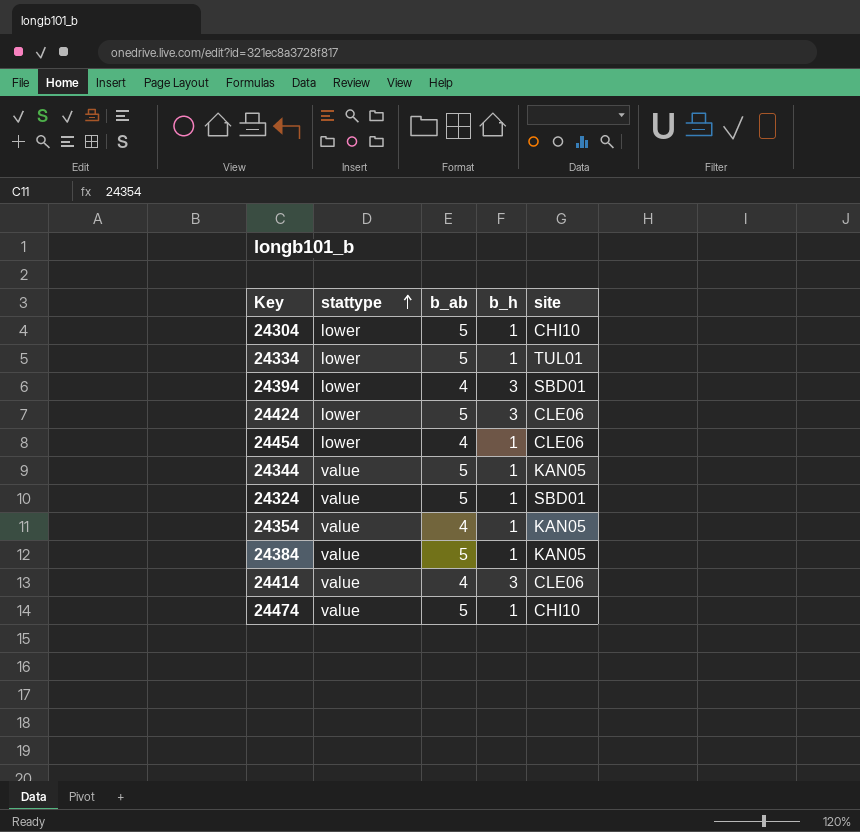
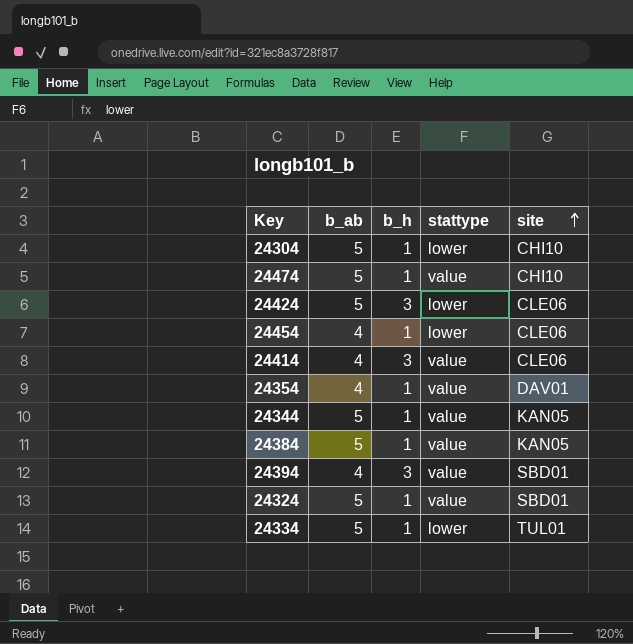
row order: stattype ascending -> site ascending
column stattype | position: 2 -> 4
24354 | site: KAN05 -> DAV01
24394 | stattype: lower -> value

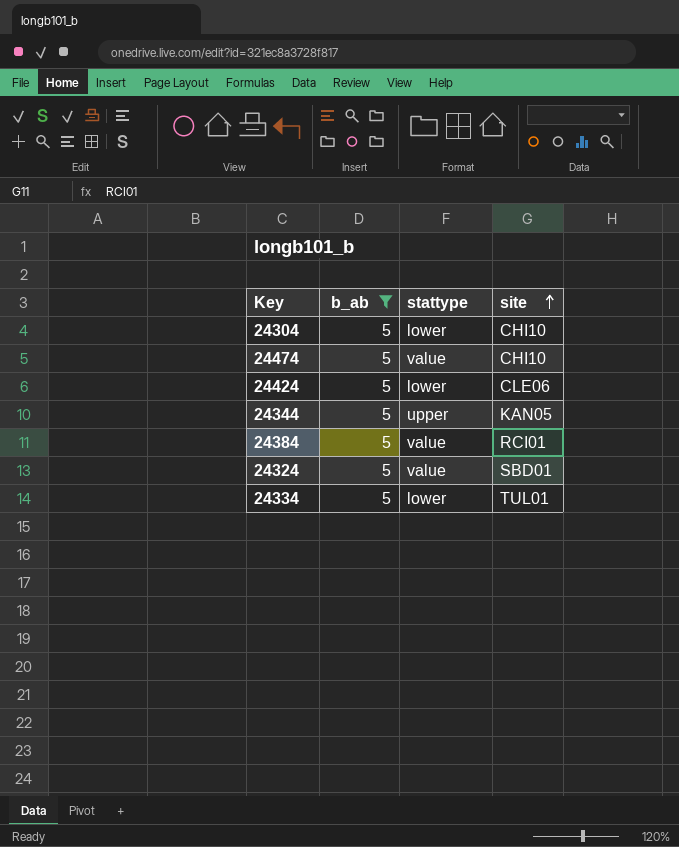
filter: none -> b_ab = 5
column b_h | position: 3 -> none
24344 | stattype: value -> upper
24384 | site: KAN05 -> RCI01

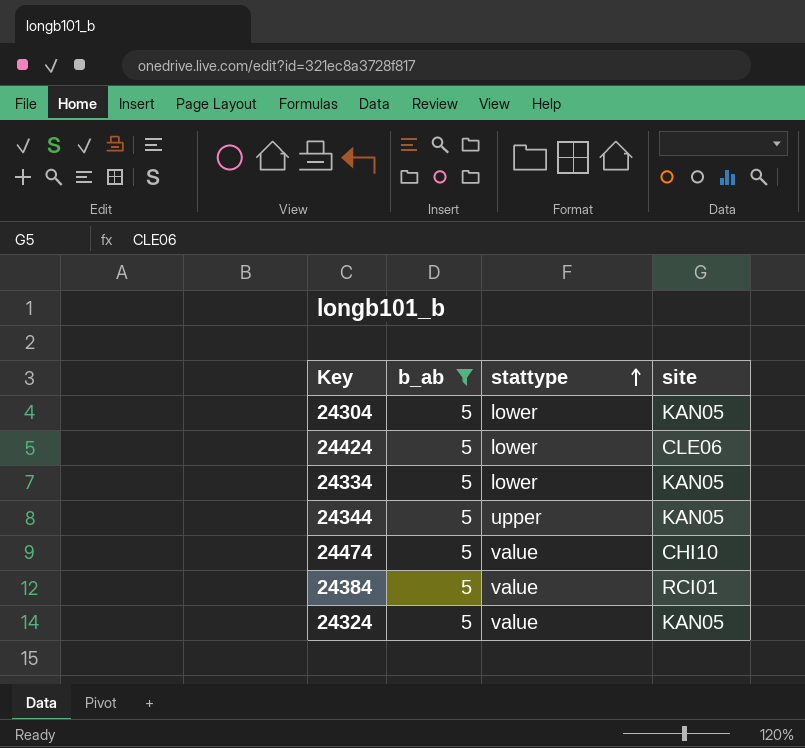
row order: site ascending -> stattype ascending
24304 | site: CHI10 -> KAN05
24334 | site: TUL01 -> KAN05
24324 | site: SBD01 -> KAN05

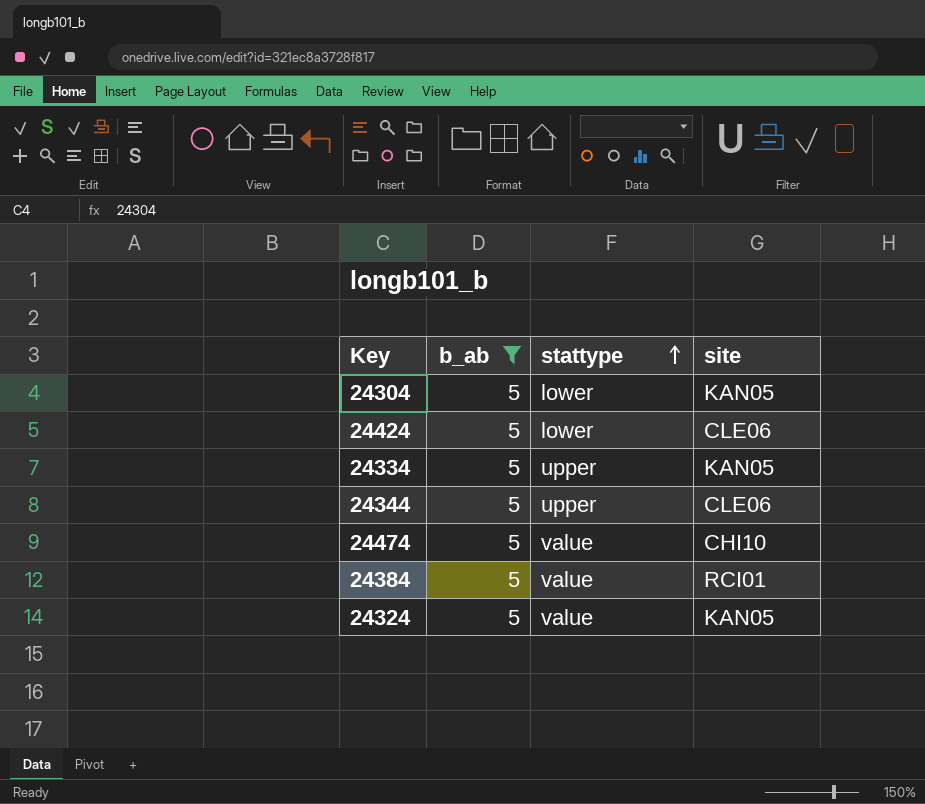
24334 | stattype: lower -> upper
24344 | site: KAN05 -> CLE06

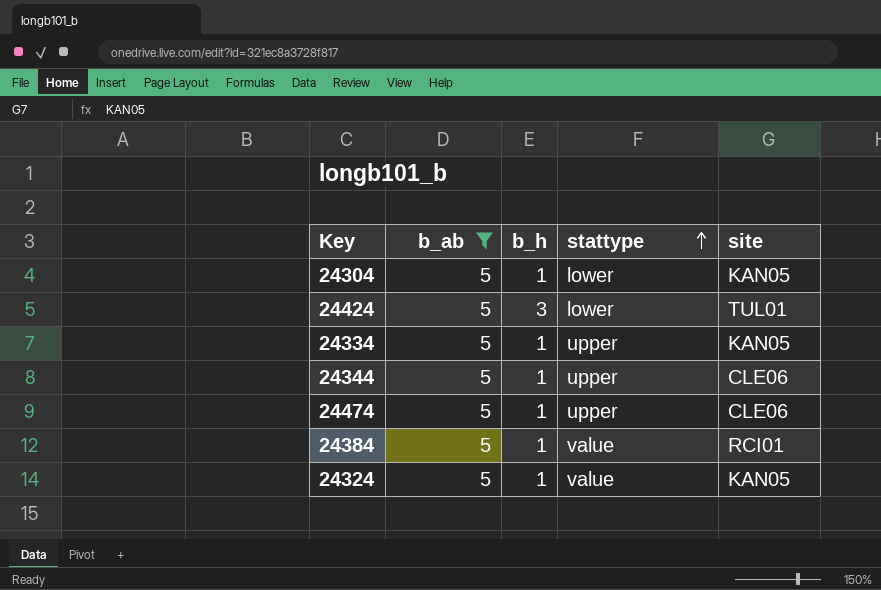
column b_h | position: none -> 3
24424 | site: CLE06 -> TUL01
24474 | stattype: value -> upper
24474 | site: CHI10 -> CLE06

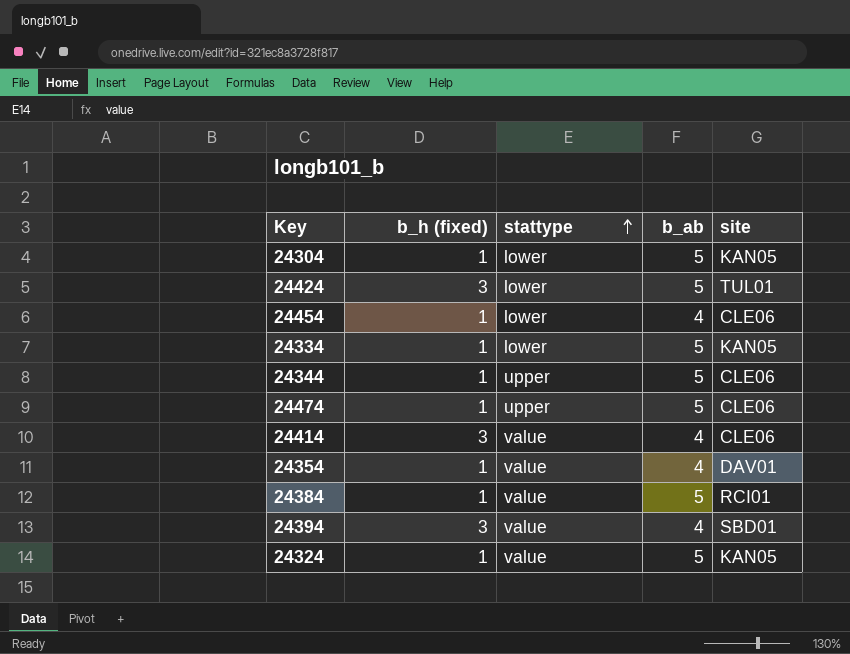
filter: b_ab = 5 -> none
column name: b_h -> b_h (fixed)
column b_ab | position: 2 -> 4
24334 | stattype: upper -> lower

